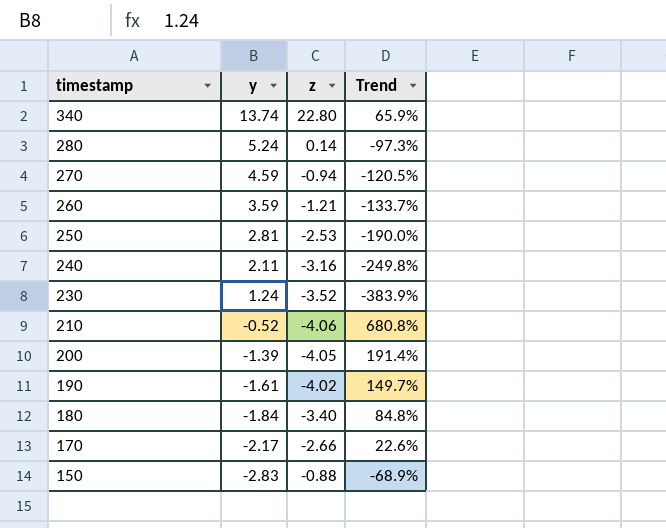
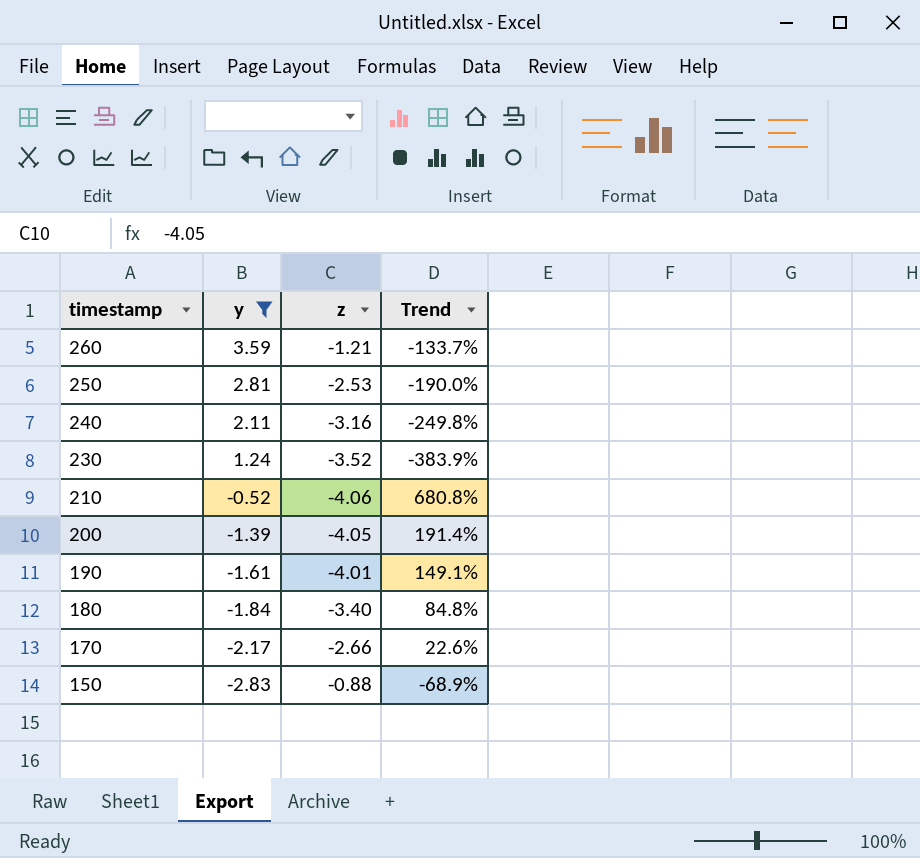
filter: none -> y <= 3.59
190 | z: -4.02 -> -4.01
190 | Trend: 149.7% -> 149.1%

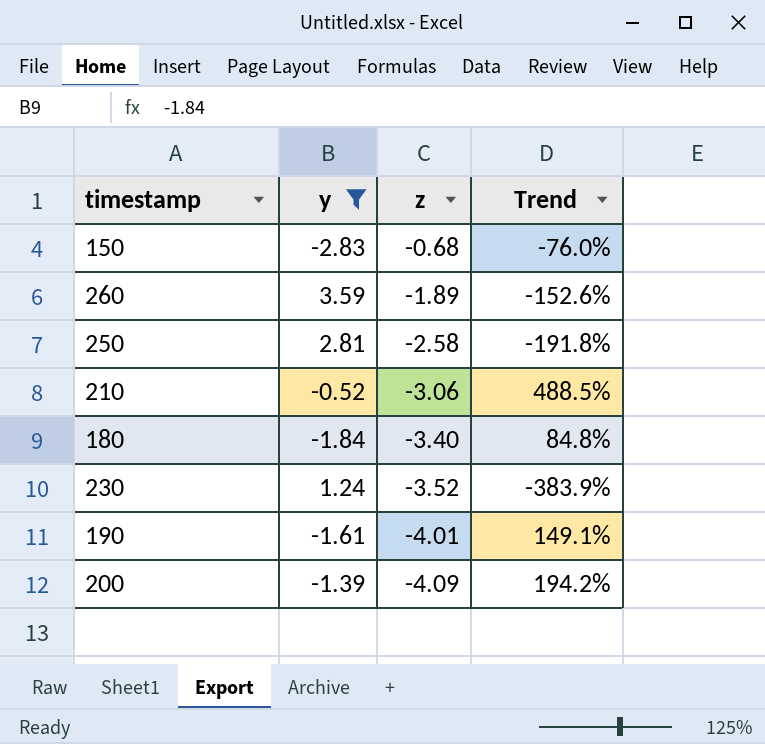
row order: timestamp descending -> z descending
row 240: 2.11 | -3.16 | -249.8% -> none
row 170: -2.17 | -2.66 | 22.6% -> none
150 | z: -0.88 -> -0.68
150 | Trend: -68.9% -> -76.0%
260 | z: -1.21 -> -1.89
260 | Trend: -133.7% -> -152.6%
250 | z: -2.53 -> -2.58
250 | Trend: -190.0% -> -191.8%
210 | z: -4.06 -> -3.06
210 | Trend: 680.8% -> 488.5%
200 | z: -4.05 -> -4.09
200 | Trend: 191.4% -> 194.2%

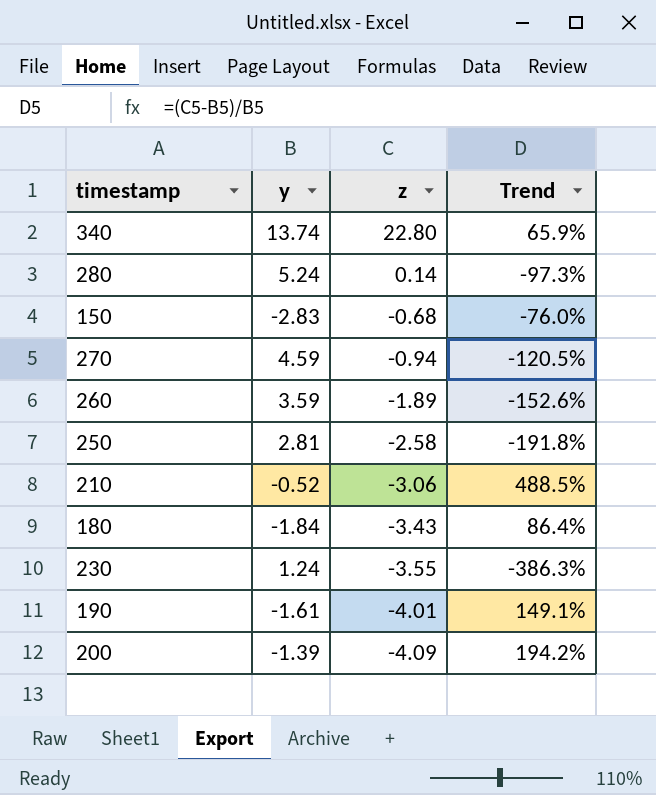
filter: y <= 3.59 -> none
180 | z: -3.40 -> -3.43
180 | Trend: 84.8% -> 86.4%
230 | z: -3.52 -> -3.55
230 | Trend: -383.9% -> -386.3%

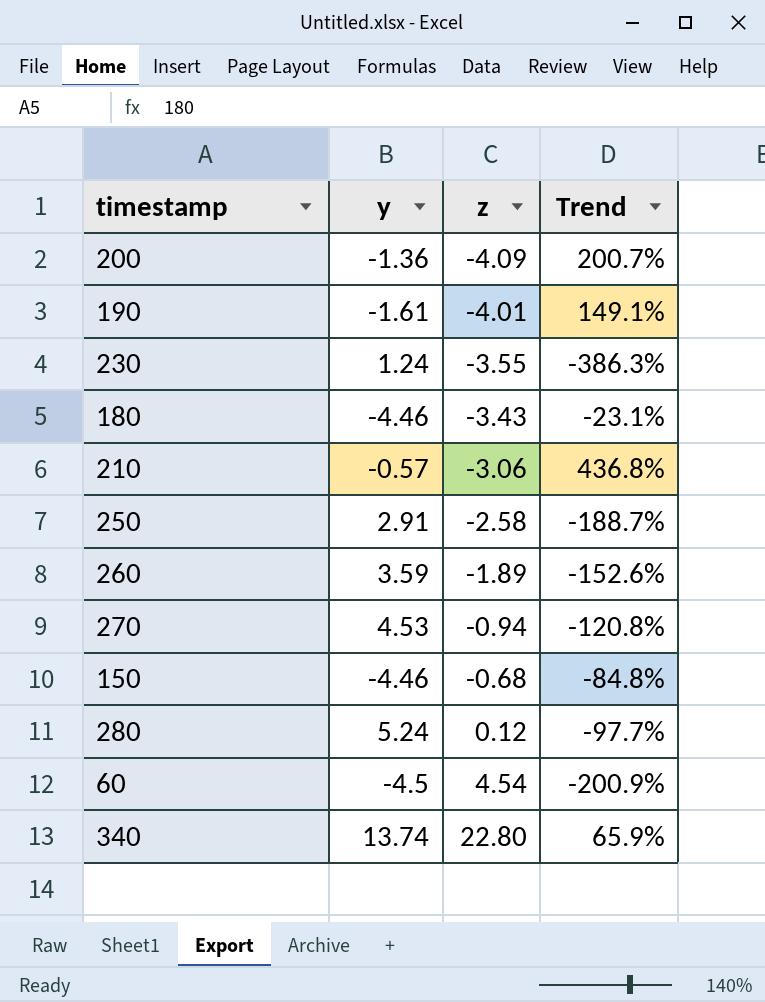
row order: z descending -> z ascending
200 | y: -1.39 -> -1.36
200 | Trend: 194.2% -> 200.7%
180 | y: -1.84 -> -4.46
180 | Trend: 86.4% -> -23.1%
210 | y: -0.52 -> -0.57
210 | Trend: 488.5% -> 436.8%
250 | y: 2.81 -> 2.91
250 | Trend: -191.8% -> -188.7%
270 | y: 4.59 -> 4.53
270 | Trend: -120.5% -> -120.8%
150 | y: -2.83 -> -4.46
150 | Trend: -76.0% -> -84.8%
280 | z: 0.14 -> 0.12
280 | Trend: -97.3% -> -97.7%
row 60: none -> -4.5 | 4.54 | -200.9%

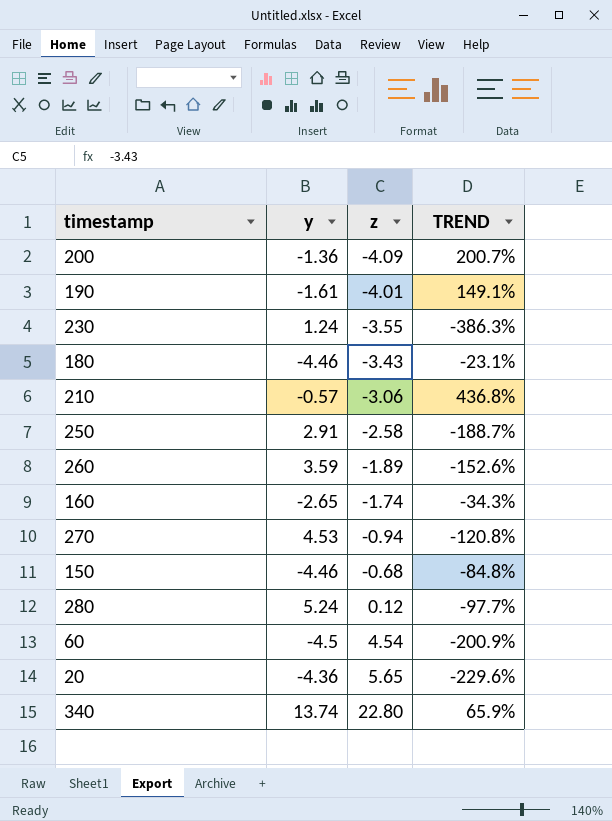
column name: Trend -> TREND
row 160: none -> -2.65 | -1.74 | -34.3%
row 20: none -> -4.36 | 5.65 | -229.6%

